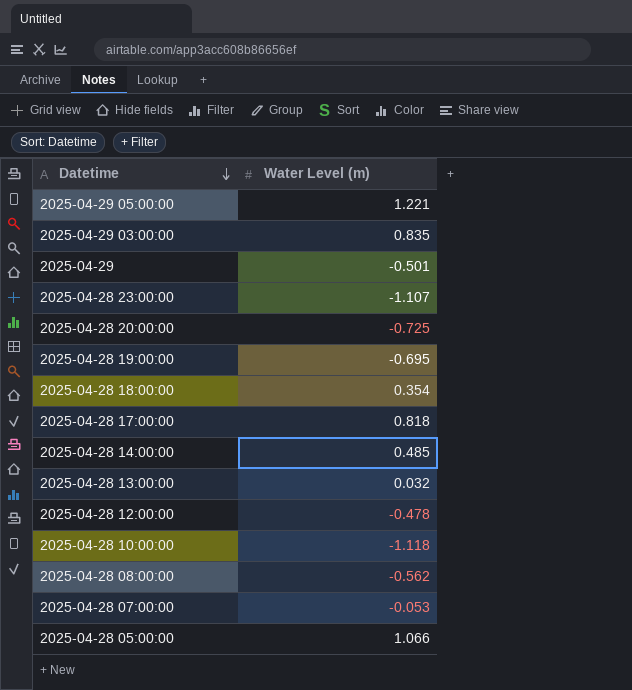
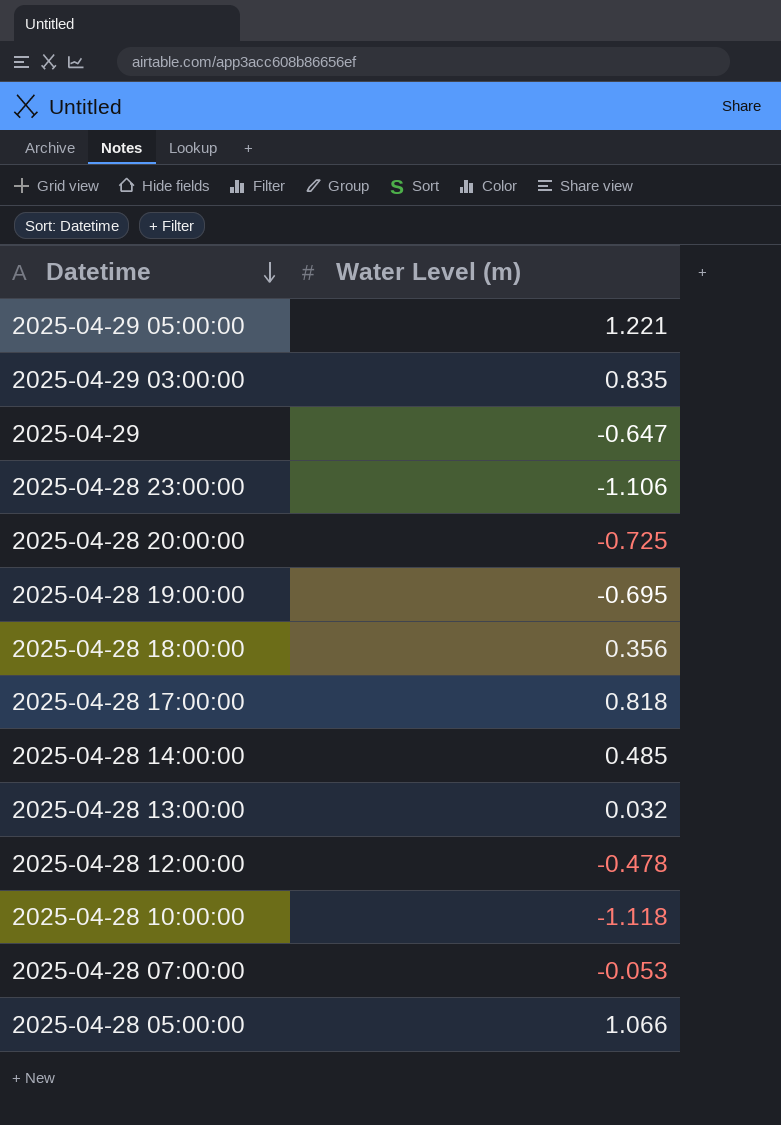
row 2025-04-28 08:00:00: -0.562 -> none
2025-04-29 | Water Level (m): -0.501 -> -0.647
2025-04-28 23:00:00 | Water Level (m): -1.107 -> -1.106
2025-04-28 18:00:00 | Water Level (m): 0.354 -> 0.356

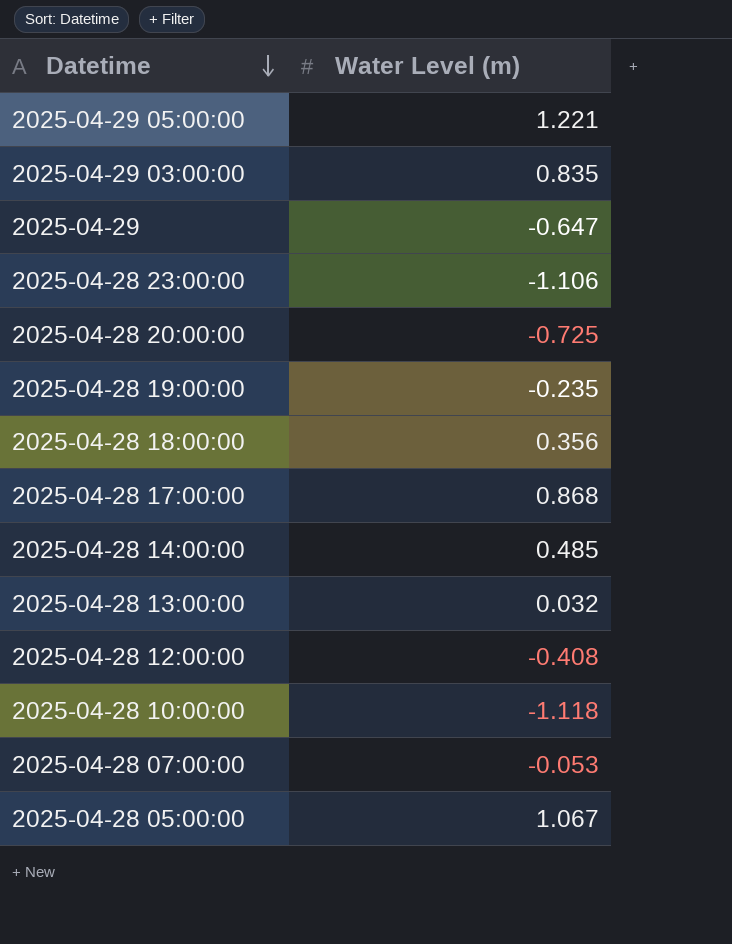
2025-04-28 19:00:00 | Water Level (m): -0.695 -> -0.235
2025-04-28 17:00:00 | Water Level (m): 0.818 -> 0.868
2025-04-28 12:00:00 | Water Level (m): -0.478 -> -0.408
2025-04-28 05:00:00 | Water Level (m): 1.066 -> 1.067

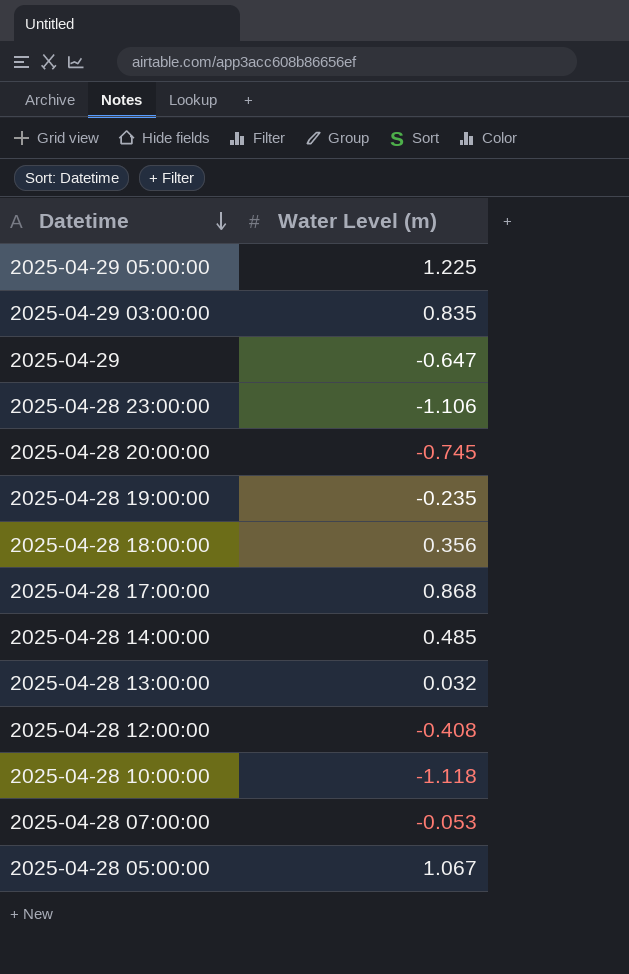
2025-04-29 05:00:00 | Water Level (m): 1.221 -> 1.225
2025-04-28 20:00:00 | Water Level (m): -0.725 -> -0.745

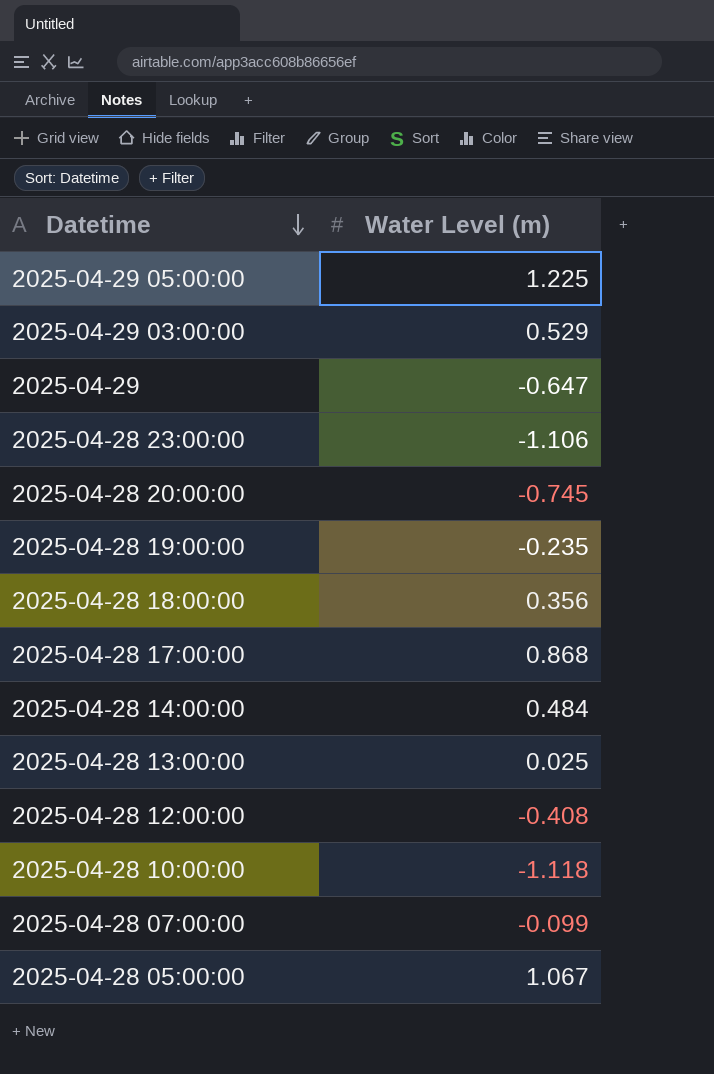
2025-04-29 03:00:00 | Water Level (m): 0.835 -> 0.529
2025-04-28 14:00:00 | Water Level (m): 0.485 -> 0.484
2025-04-28 13:00:00 | Water Level (m): 0.032 -> 0.025
2025-04-28 07:00:00 | Water Level (m): -0.053 -> -0.099

